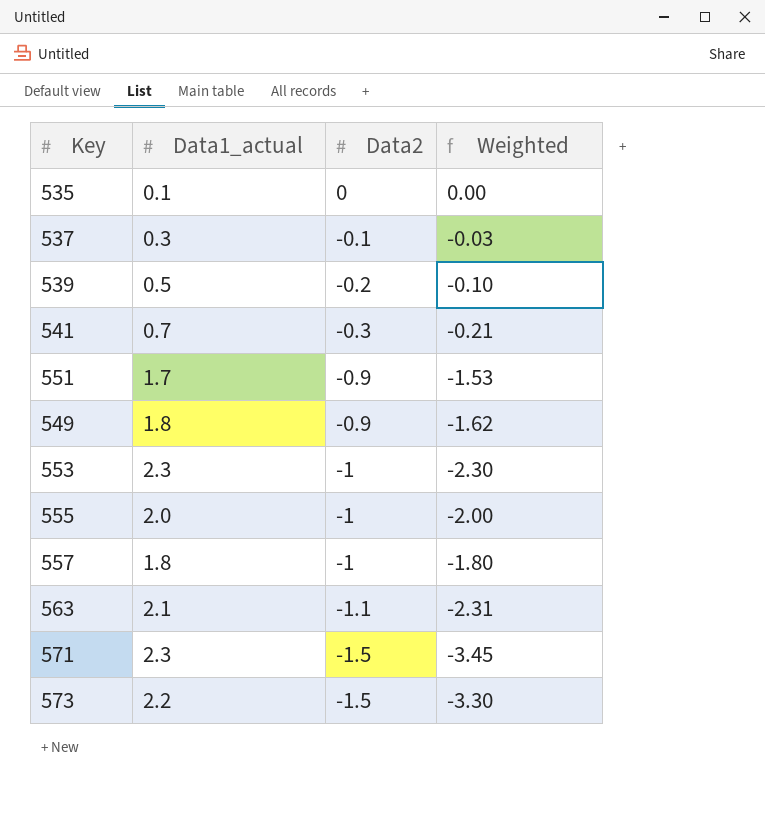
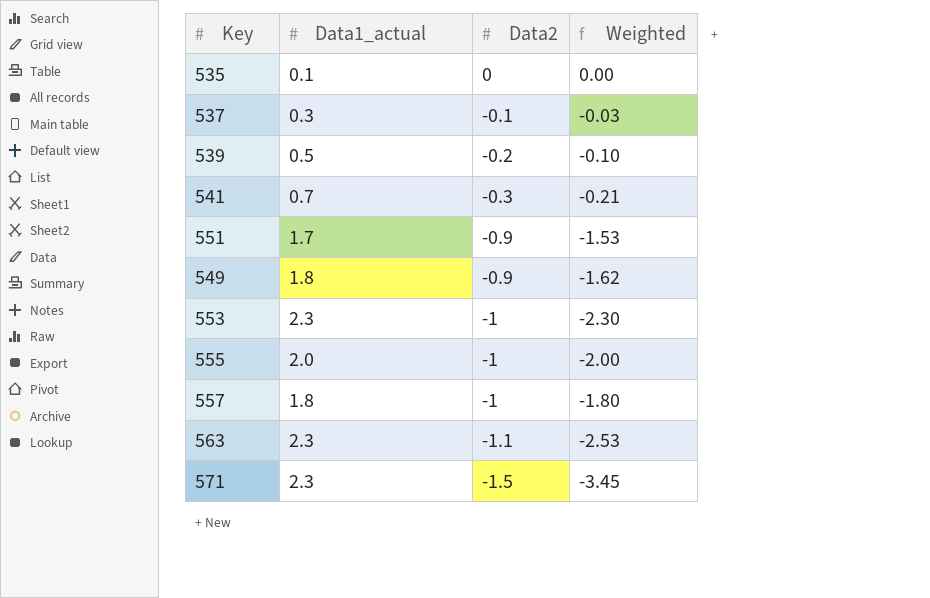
row 573: 2.2 | -1.5 | -3.30 -> none
563 | Data1_actual: 2.1 -> 2.3
563 | Weighted: -2.31 -> -2.53

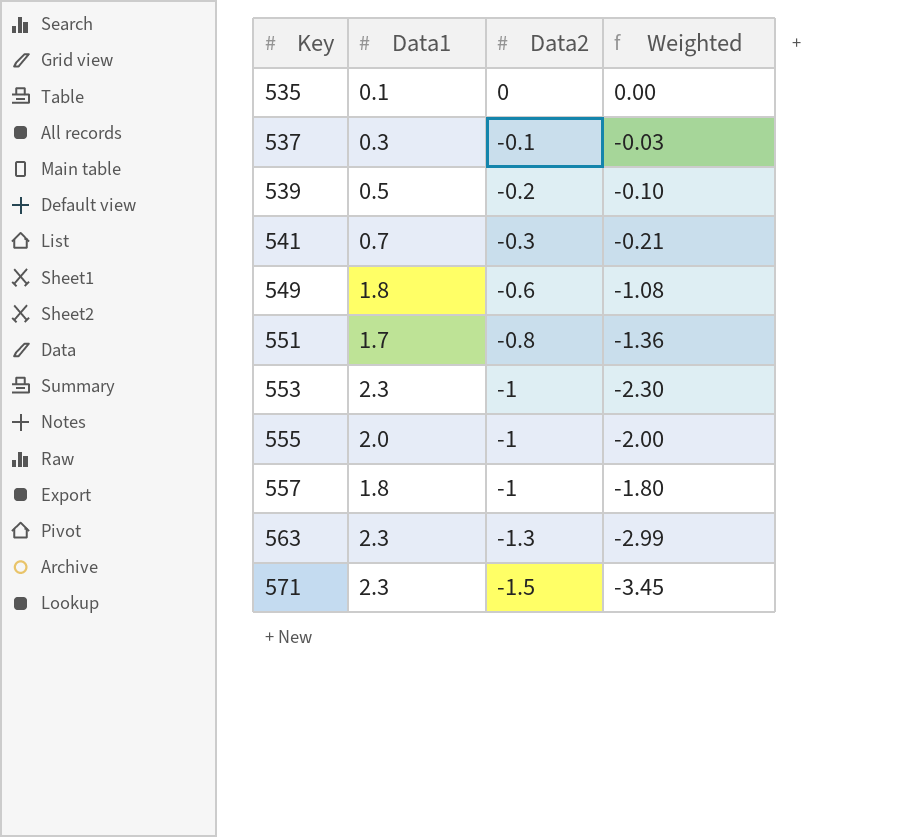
row order: Data2 descending -> Key ascending
column name: Data1_actual -> Data1
549 | Data2: -0.9 -> -0.6
549 | Weighted: -1.62 -> -1.08
551 | Data2: -0.9 -> -0.8
551 | Weighted: -1.53 -> -1.36
563 | Data2: -1.1 -> -1.3
563 | Weighted: -2.53 -> -2.99

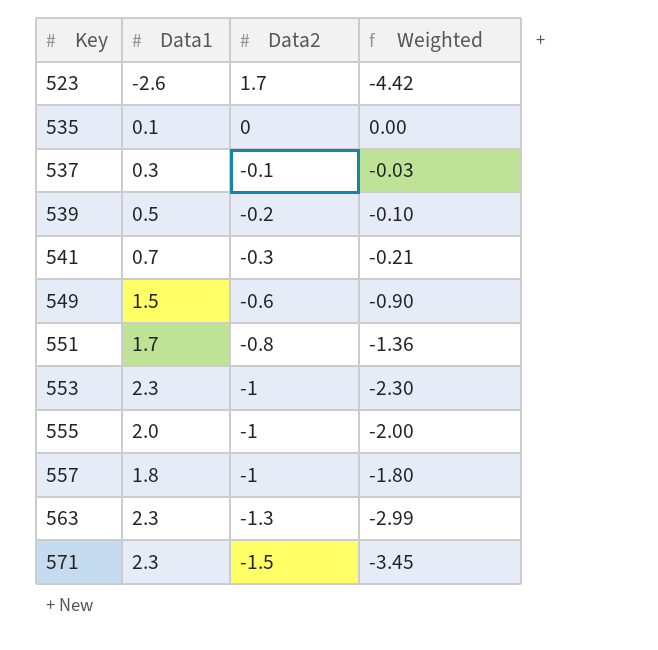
row 523: none -> -2.6 | 1.7 | -4.42
549 | Data1: 1.8 -> 1.5
549 | Weighted: -1.08 -> -0.90

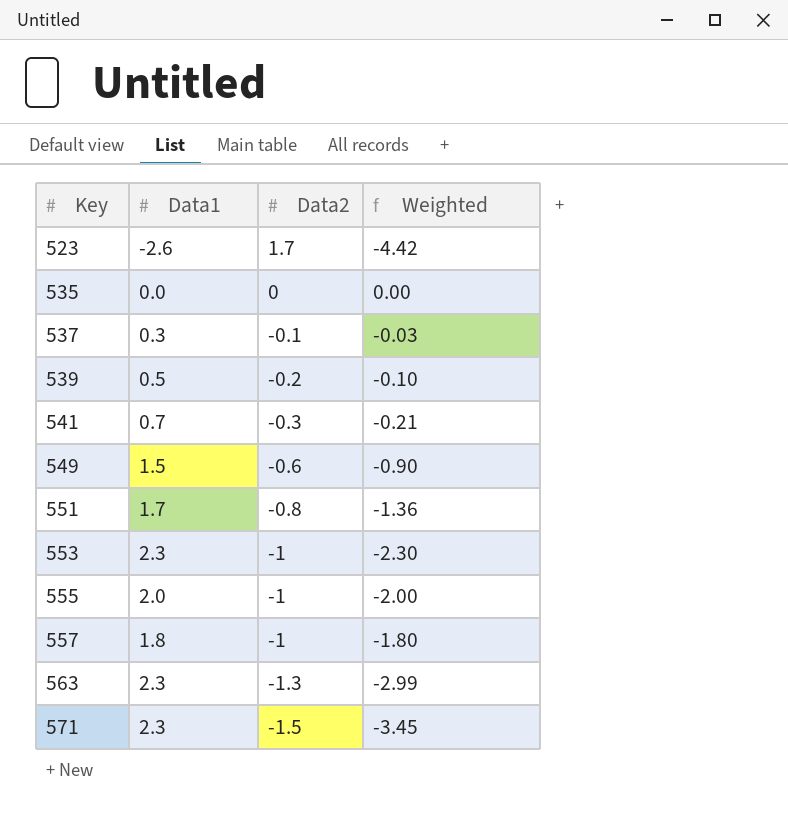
535 | Data1: 0.1 -> 0.0

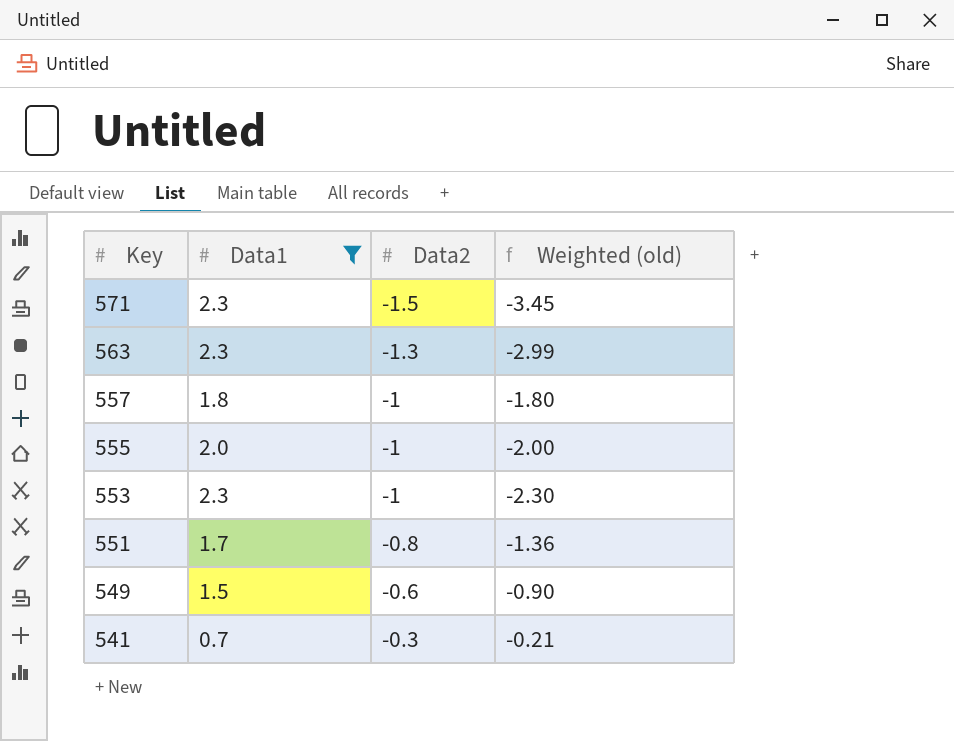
filter: none -> Data1 >= 0.7
row order: Key ascending -> Key descending
column name: Weighted -> Weighted (old)

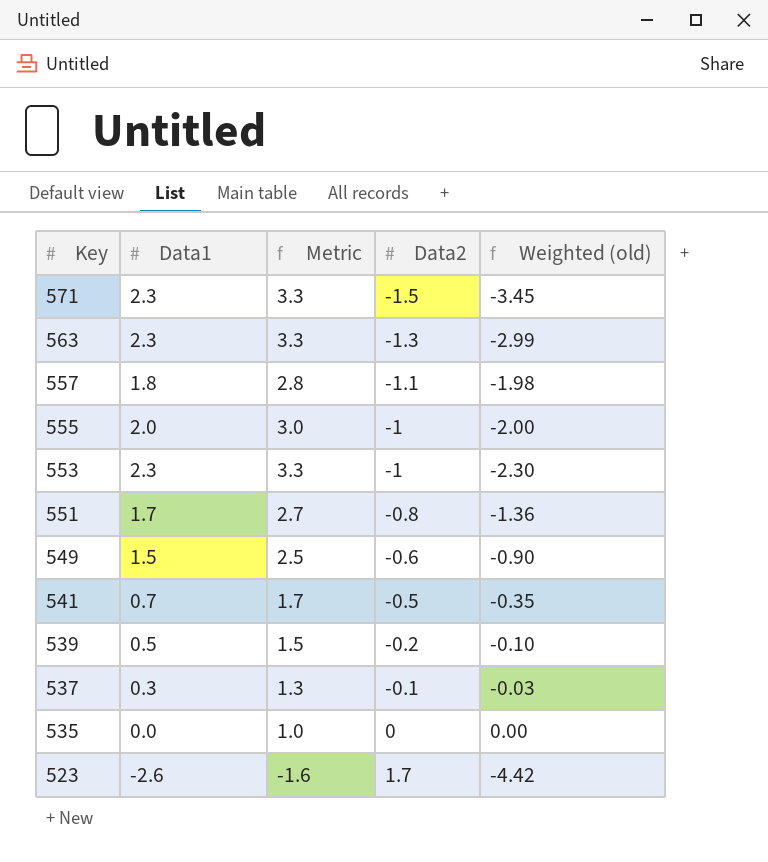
filter: Data1 >= 0.7 -> none
column Metric | formula: none -> [Data1] + 1
557 | Data2: -1 -> -1.1
557 | Weighted (old): -1.80 -> -1.98
541 | Data2: -0.3 -> -0.5
541 | Weighted (old): -0.21 -> -0.35

